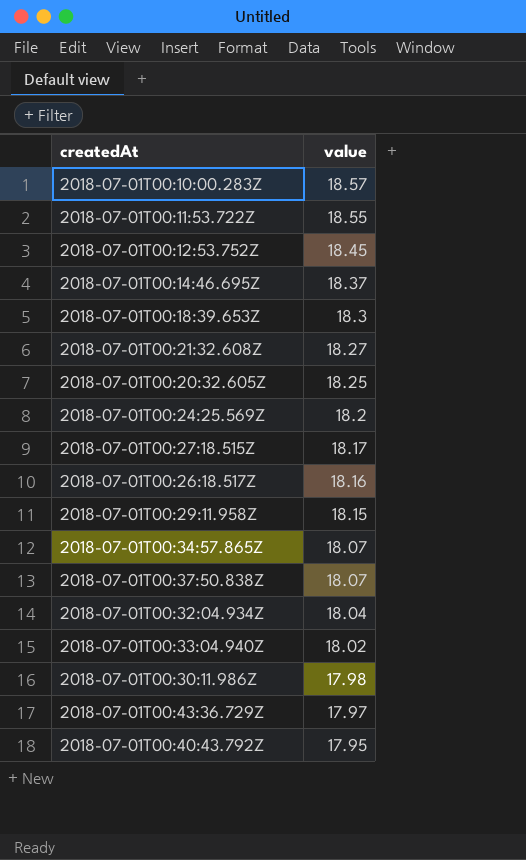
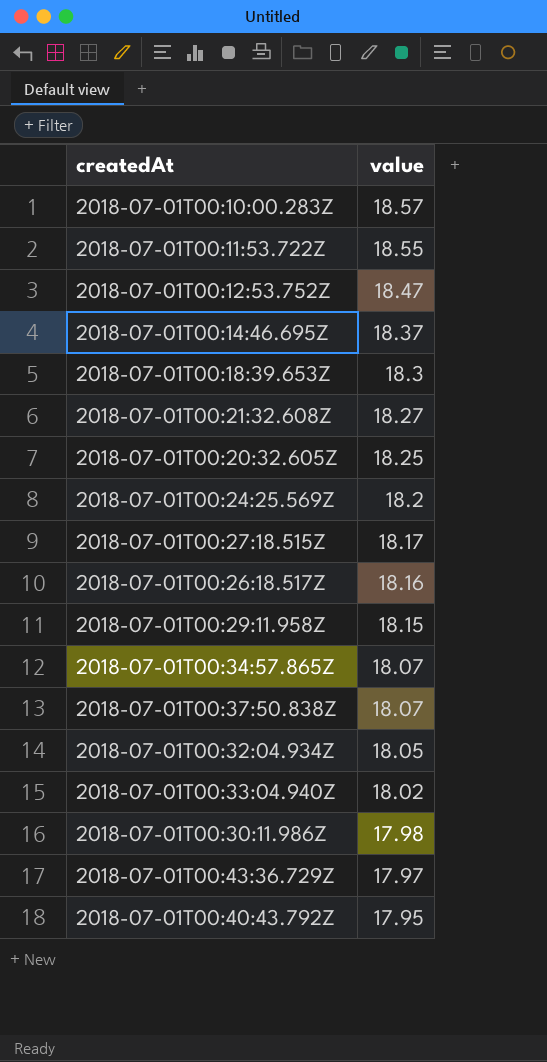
2018-07-01T00:12:53.752Z | value: 18.45 -> 18.47
2018-07-01T00:32:04.934Z | value: 18.04 -> 18.05

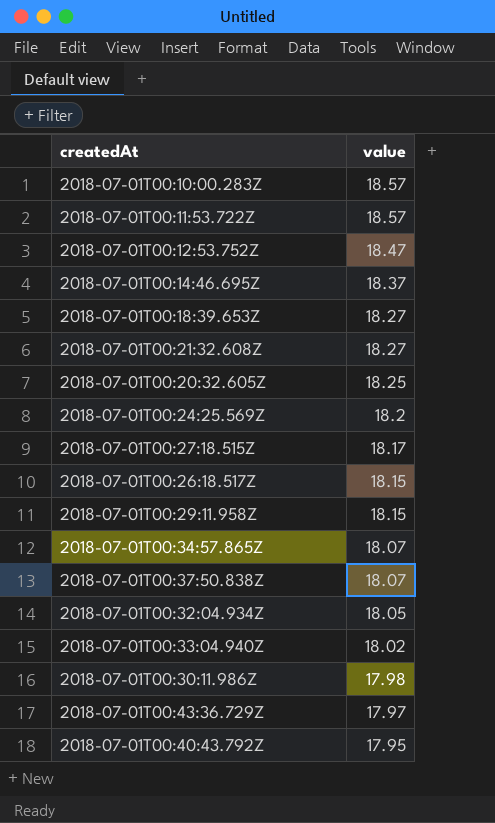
2018-07-01T00:11:53.722Z | value: 18.55 -> 18.57
2018-07-01T00:18:39.653Z | value: 18.3 -> 18.27
2018-07-01T00:26:18.517Z | value: 18.16 -> 18.15

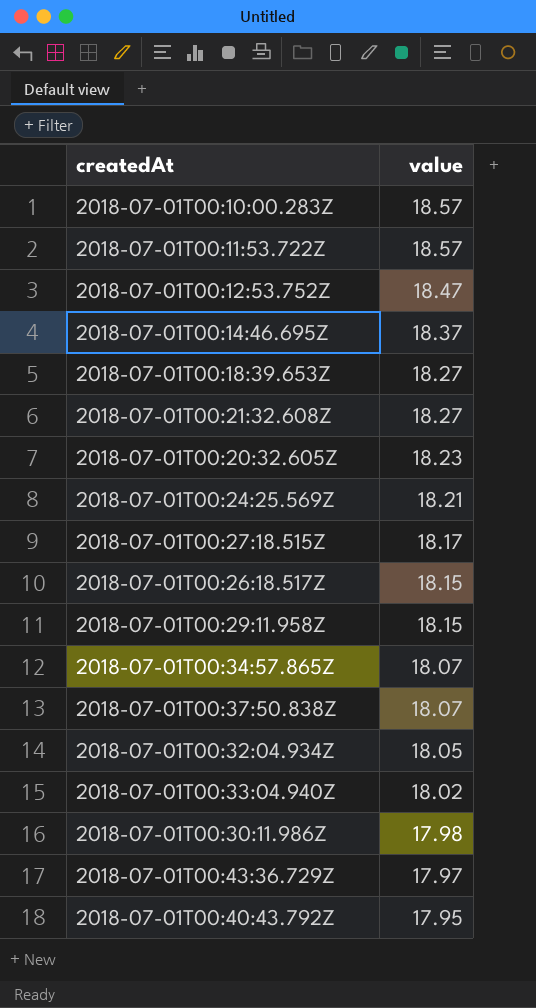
2018-07-01T00:20:32.605Z | value: 18.25 -> 18.23
2018-07-01T00:24:25.569Z | value: 18.2 -> 18.21

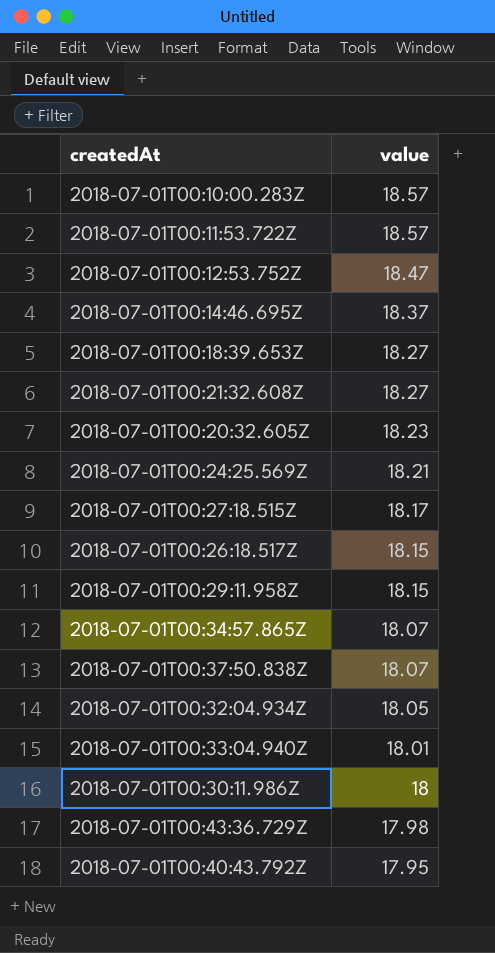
2018-07-01T00:33:04.940Z | value: 18.02 -> 18.01
2018-07-01T00:30:11.986Z | value: 17.98 -> 18
2018-07-01T00:43:36.729Z | value: 17.97 -> 17.98

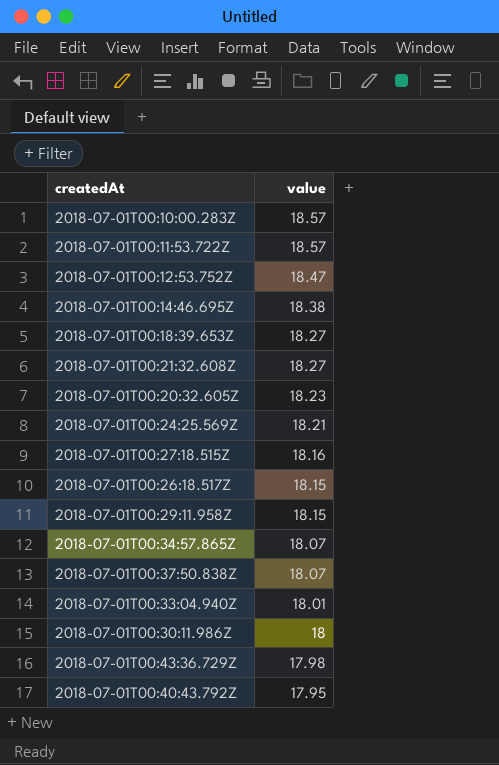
row 2018-07-01T00:32:04.934Z: 18.05 -> none
2018-07-01T00:14:46.695Z | value: 18.37 -> 18.38
2018-07-01T00:27:18.515Z | value: 18.17 -> 18.16

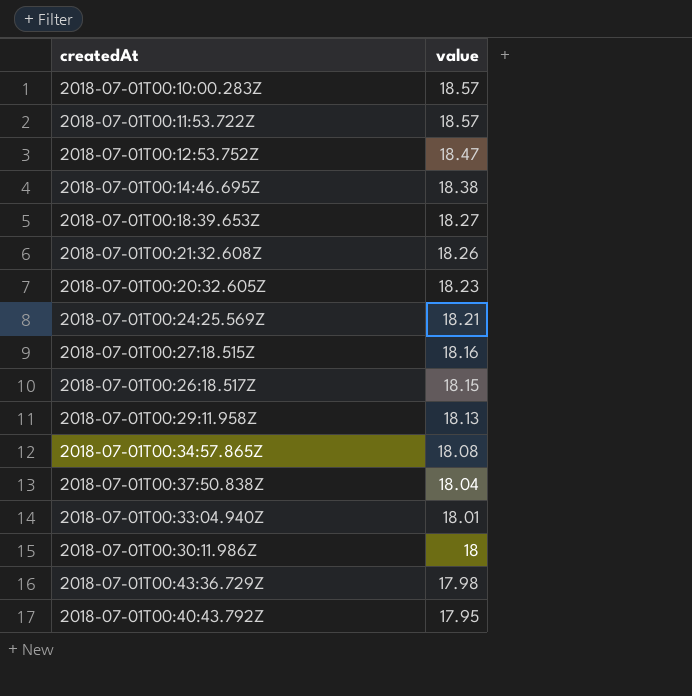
2018-07-01T00:21:32.608Z | value: 18.27 -> 18.26
2018-07-01T00:29:11.958Z | value: 18.15 -> 18.13
2018-07-01T00:34:57.865Z | value: 18.07 -> 18.08
2018-07-01T00:37:50.838Z | value: 18.07 -> 18.04

